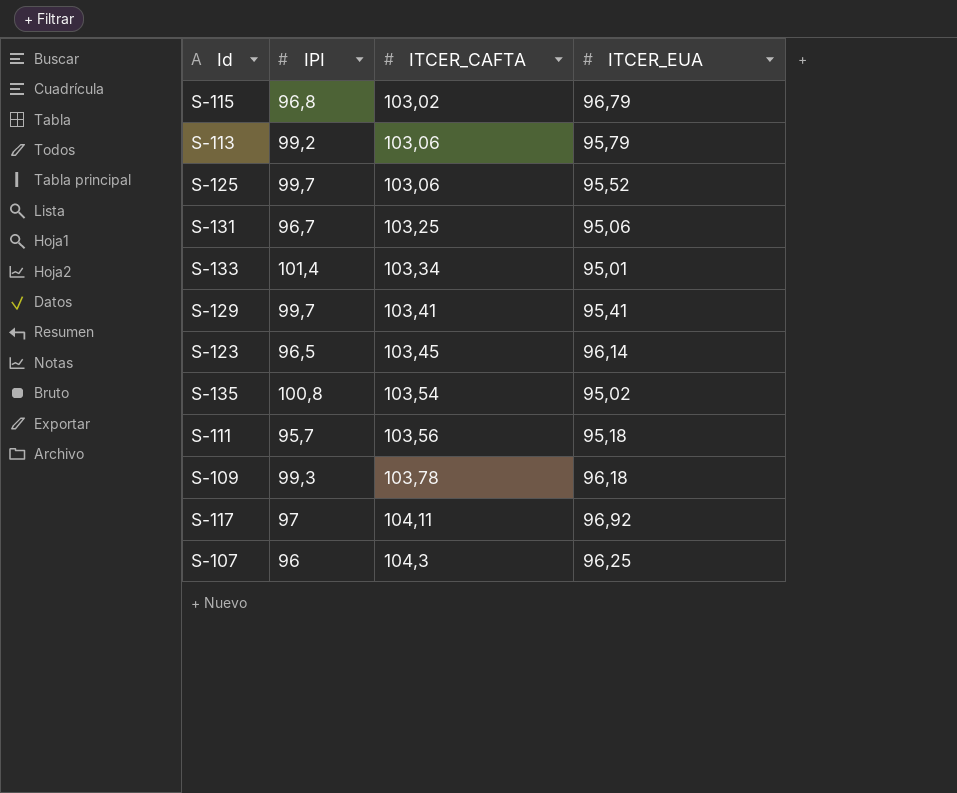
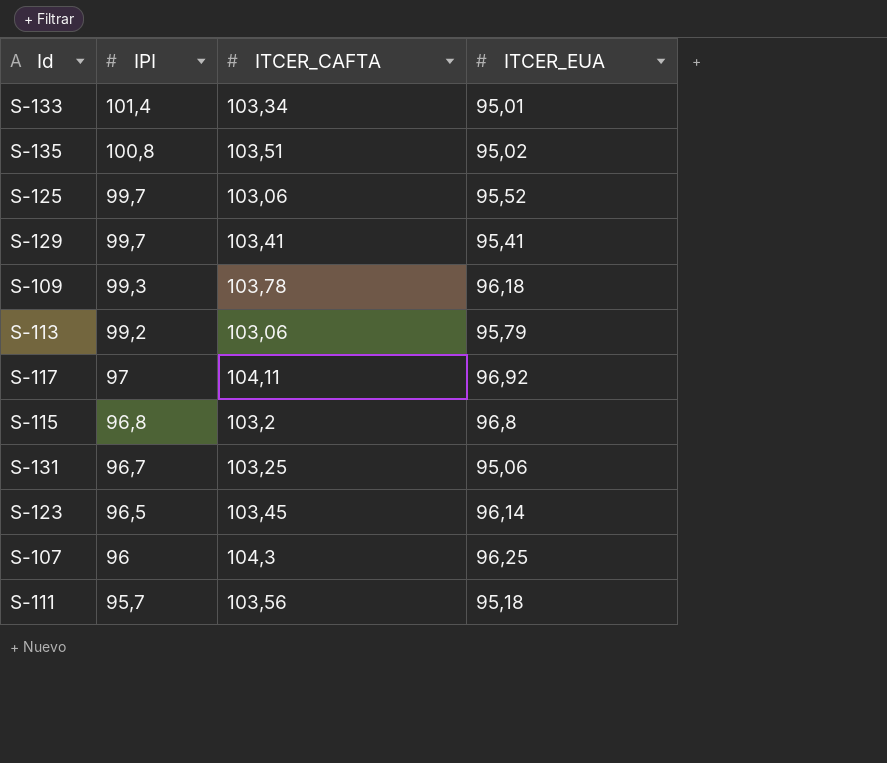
row order: ITCER_CAFTA ascending -> IPI descending
S-135 | ITCER_CAFTA: 103,54 -> 103,51
S-115 | ITCER_CAFTA: 103,02 -> 103,2
S-115 | ITCER_EUA: 96,79 -> 96,8

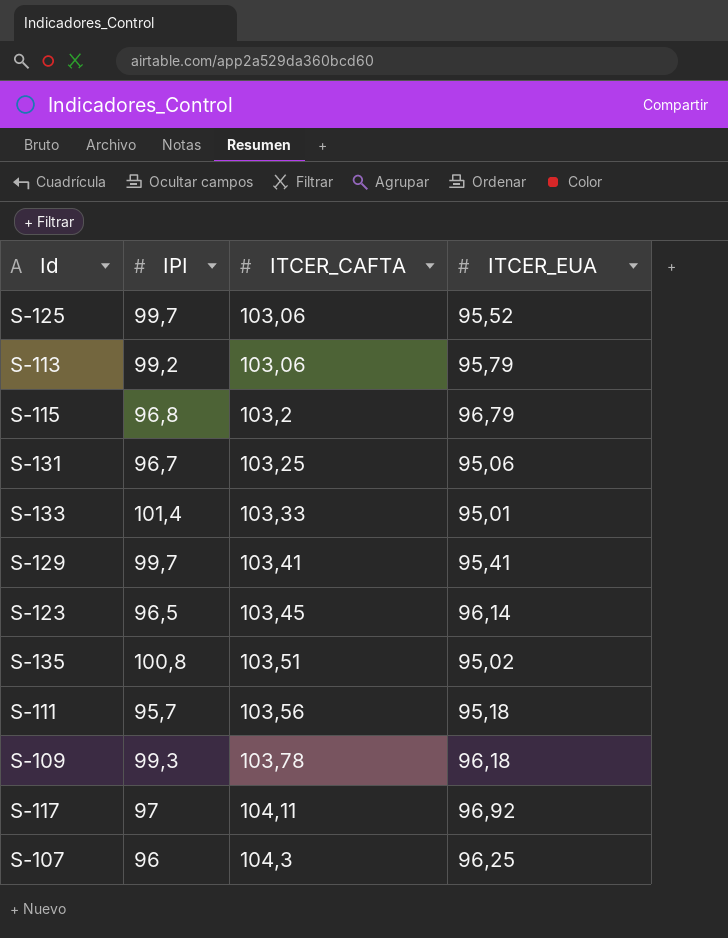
row order: IPI descending -> ITCER_CAFTA ascending
S-115 | ITCER_EUA: 96,8 -> 96,79
S-133 | ITCER_CAFTA: 103,34 -> 103,33

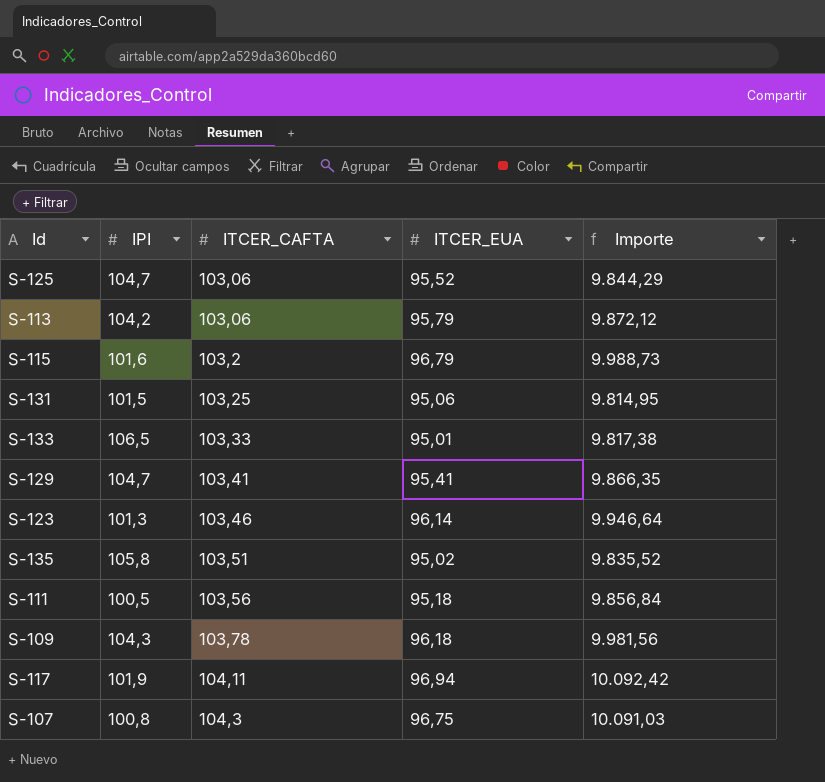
column Importe | formula: none -> [ITCER_CAFTA] * [ITCER_EUA]
S-125 | IPI: 99,7 -> 104,7
S-113 | IPI: 99,2 -> 104,2
S-115 | IPI: 96,8 -> 101,6
S-131 | IPI: 96,7 -> 101,5
S-133 | IPI: 101,4 -> 106,5
S-129 | IPI: 99,7 -> 104,7
S-123 | IPI: 96,5 -> 101,3
S-123 | ITCER_CAFTA: 103,45 -> 103,46
S-135 | IPI: 100,8 -> 105,8
S-111 | IPI: 95,7 -> 100,5
S-109 | IPI: 99,3 -> 104,3
S-117 | IPI: 97 -> 101,9
S-117 | ITCER_EUA: 96,92 -> 96,94
S-107 | IPI: 96 -> 100,8
S-107 | ITCER_EUA: 96,25 -> 96,75

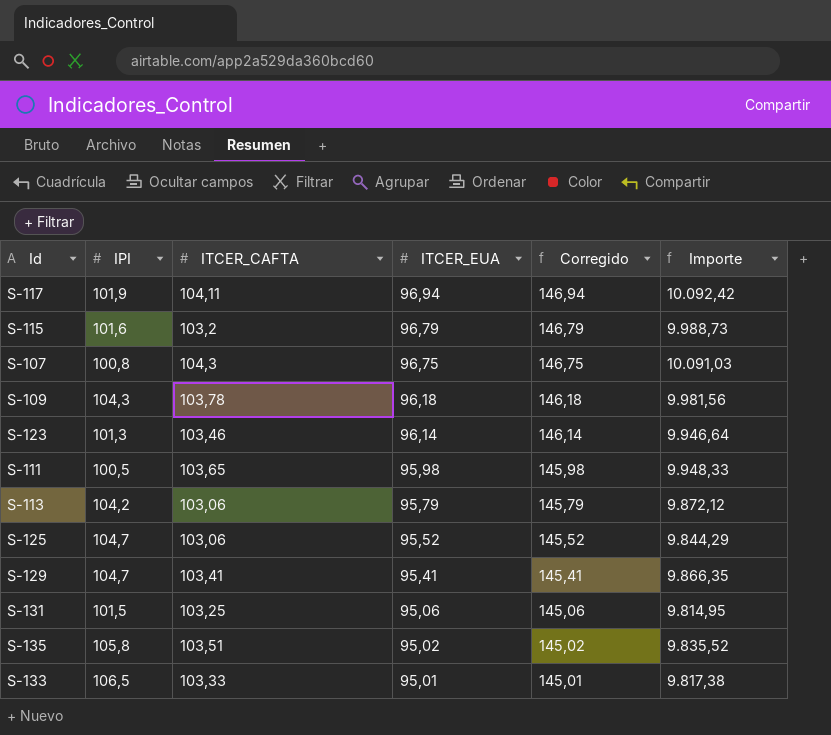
row order: ITCER_CAFTA ascending -> ITCER_EUA descending
column Corregido | formula: none -> [ITCER_EUA] + 50
S-111 | ITCER_CAFTA: 103,56 -> 103,65
S-111 | ITCER_EUA: 95,18 -> 95,98
S-111 | Importe: 9.856,84 -> 9.948,33

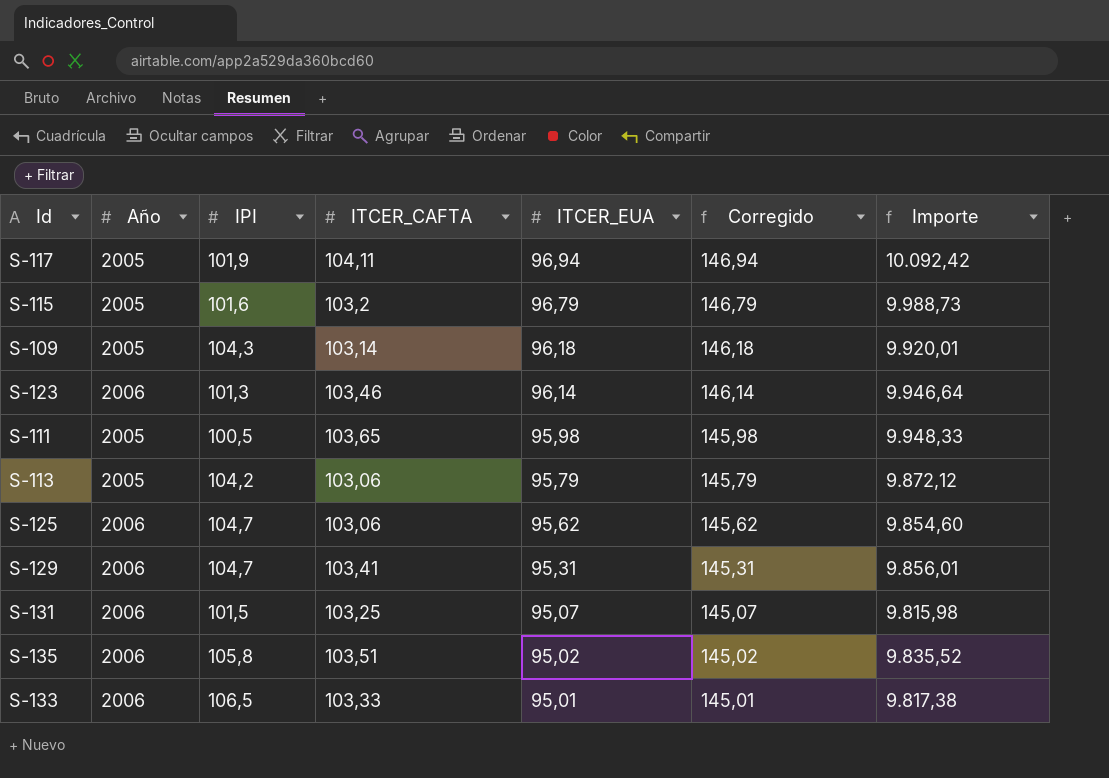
column Año | position: none -> 2
row S-107: 100,8 | 104,3 | 96,75 | 146,75 | 10.091,03 -> none
S-109 | ITCER_CAFTA: 103,78 -> 103,14
S-109 | Importe: 9.981,56 -> 9.920,01
S-125 | ITCER_EUA: 95,52 -> 95,62
S-125 | Corregido: 145,52 -> 145,62
S-125 | Importe: 9.844,29 -> 9.854,60
S-129 | ITCER_EUA: 95,41 -> 95,31
S-129 | Corregido: 145,41 -> 145,31
S-129 | Importe: 9.866,35 -> 9.856,01
S-131 | ITCER_EUA: 95,06 -> 95,07
S-131 | Corregido: 145,06 -> 145,07
S-131 | Importe: 9.814,95 -> 9.815,98

